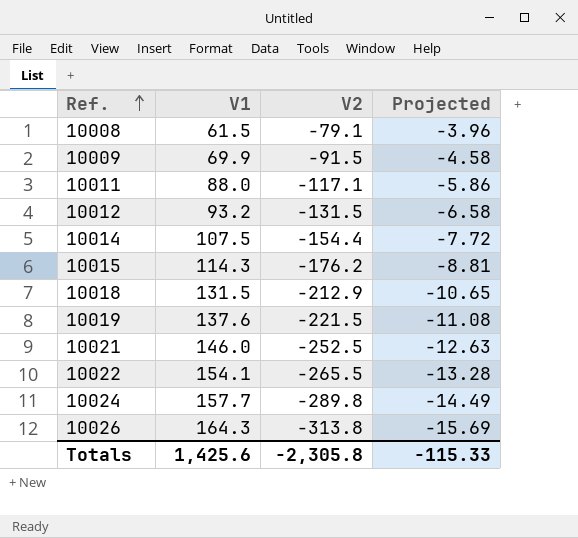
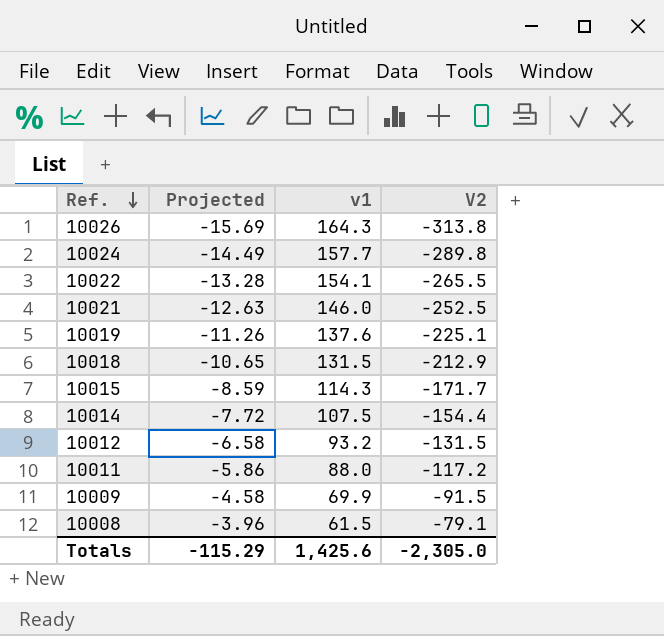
row order: Ref. ascending -> Ref. descending
column Projected | position: 4 -> 2
column name: V1 -> v1
10019 | Projected: -11.08 -> -11.26
10019 | V2: -221.5 -> -225.1
10015 | Projected: -8.81 -> -8.59
10015 | V2: -176.2 -> -171.7
10011 | V2: -117.1 -> -117.2
Totals | Projected: -115.33 -> -115.29
Totals | V2: -2,305.8 -> -2,305.0

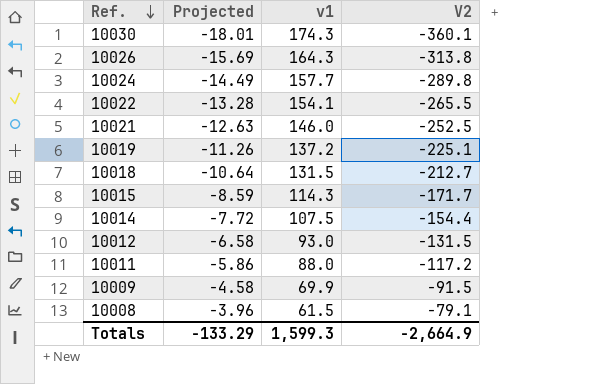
row 10030: none -> -18.01 | 174.3 | -360.1
10019 | v1: 137.6 -> 137.2
10018 | Projected: -10.65 -> -10.64
10018 | V2: -212.9 -> -212.7
10012 | v1: 93.2 -> 93.0
Totals | Projected: -115.29 -> -133.29
Totals | v1: 1,425.6 -> 1,599.3
Totals | V2: -2,305.0 -> -2,664.9

